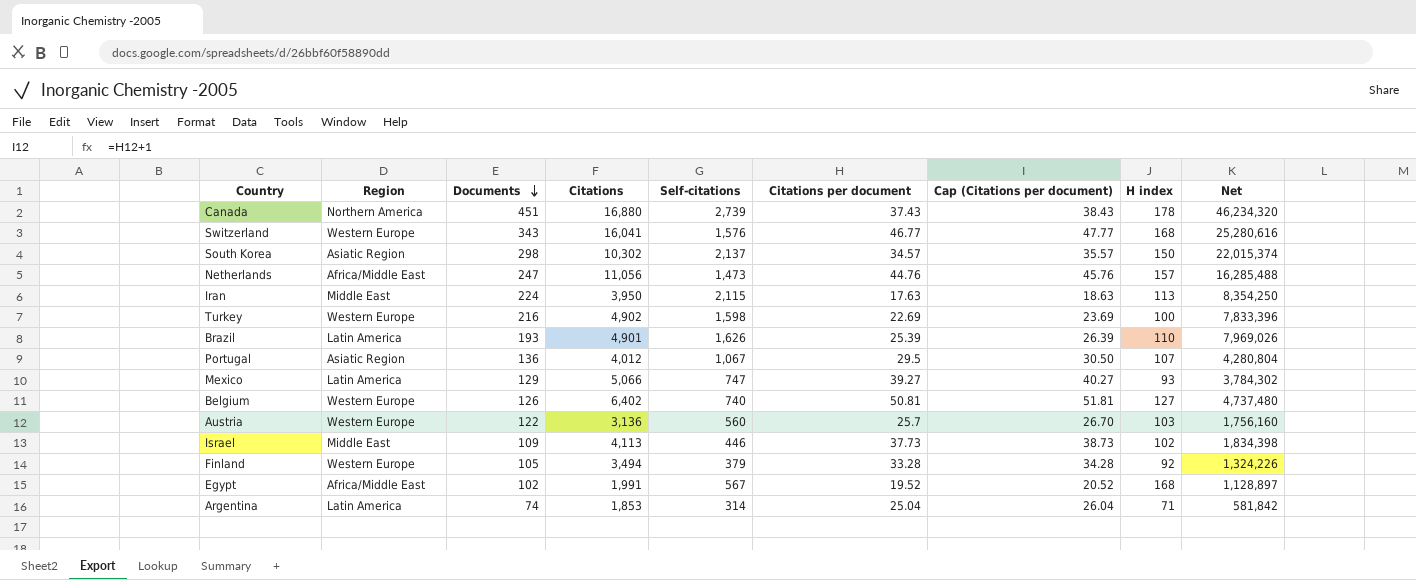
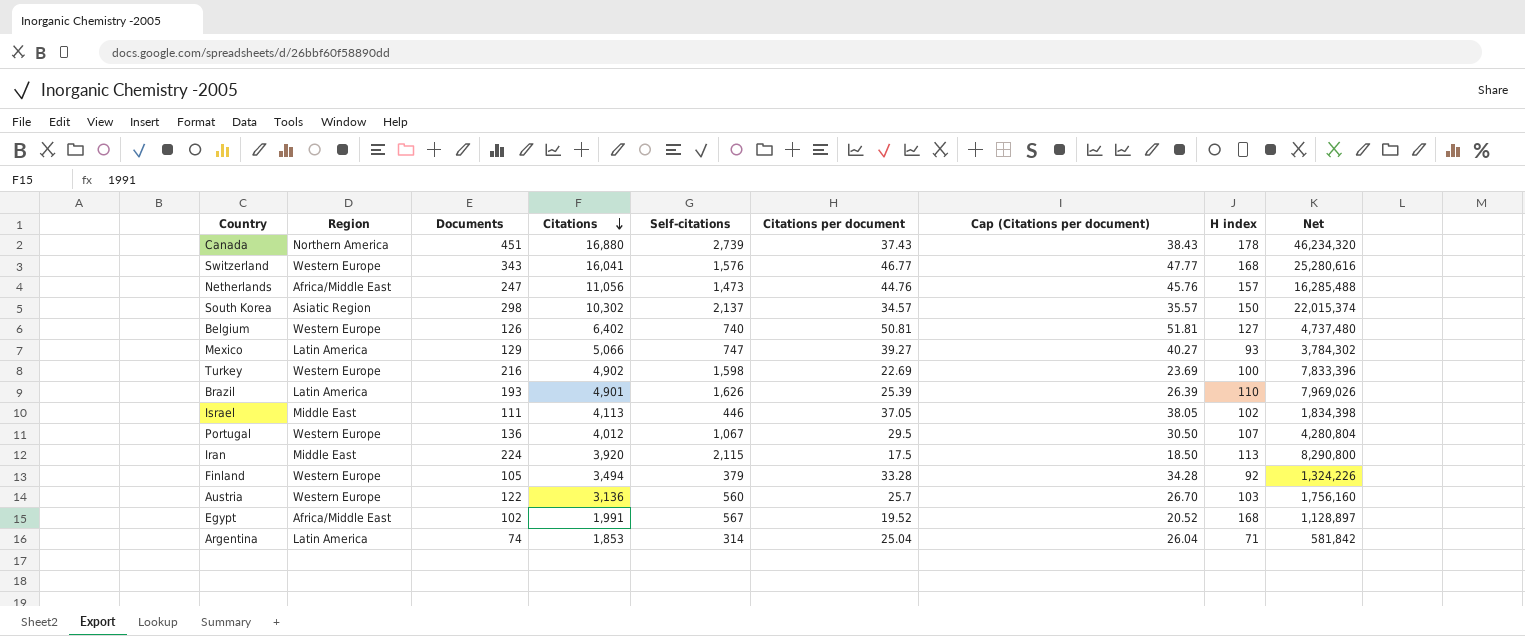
row order: Documents descending -> Citations descending
Israel | Documents: 109 -> 111
Israel | Citations per document: 37.73 -> 37.05
Israel | Cap (Citations per document): 38.73 -> 38.05
Portugal | Region: Asiatic Region -> Western Europe
Iran | Citations: 3,950 -> 3,920
Iran | Citations per document: 17.63 -> 17.5
Iran | Cap (Citations per document): 18.63 -> 18.50
Iran | Net: 8,354,250 -> 8,290,800

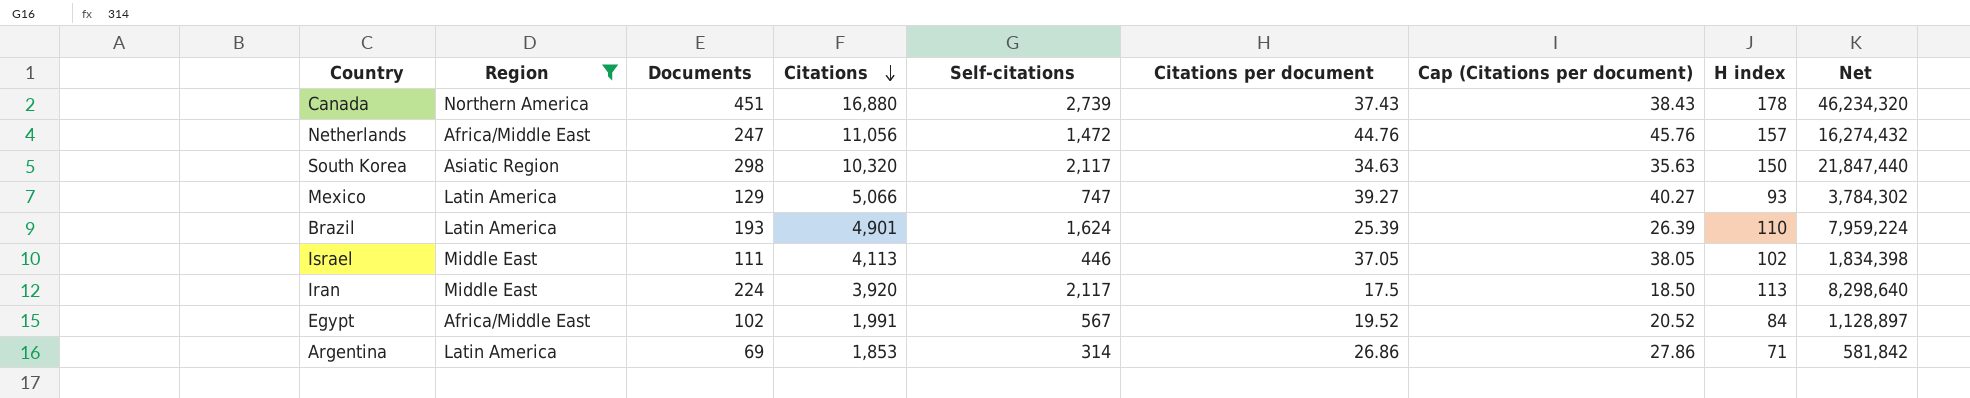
filter: none -> Region != Western Europe
Netherlands | Self-citations: 1,473 -> 1,472
Netherlands | Net: 16,285,488 -> 16,274,432
South Korea | Citations: 10,302 -> 10,320
South Korea | Self-citations: 2,137 -> 2,117
South Korea | Citations per document: 34.57 -> 34.63
South Korea | Cap (Citations per document): 35.57 -> 35.63
South Korea | Net: 22,015,374 -> 21,847,440
Brazil | Self-citations: 1,626 -> 1,624
Brazil | Net: 7,969,026 -> 7,959,224
Iran | Self-citations: 2,115 -> 2,117
Iran | Net: 8,290,800 -> 8,298,640
Egypt | H index: 168 -> 84
Argentina | Documents: 74 -> 69
Argentina | Citations per document: 25.04 -> 26.86
Argentina | Cap (Citations per document): 26.04 -> 27.86

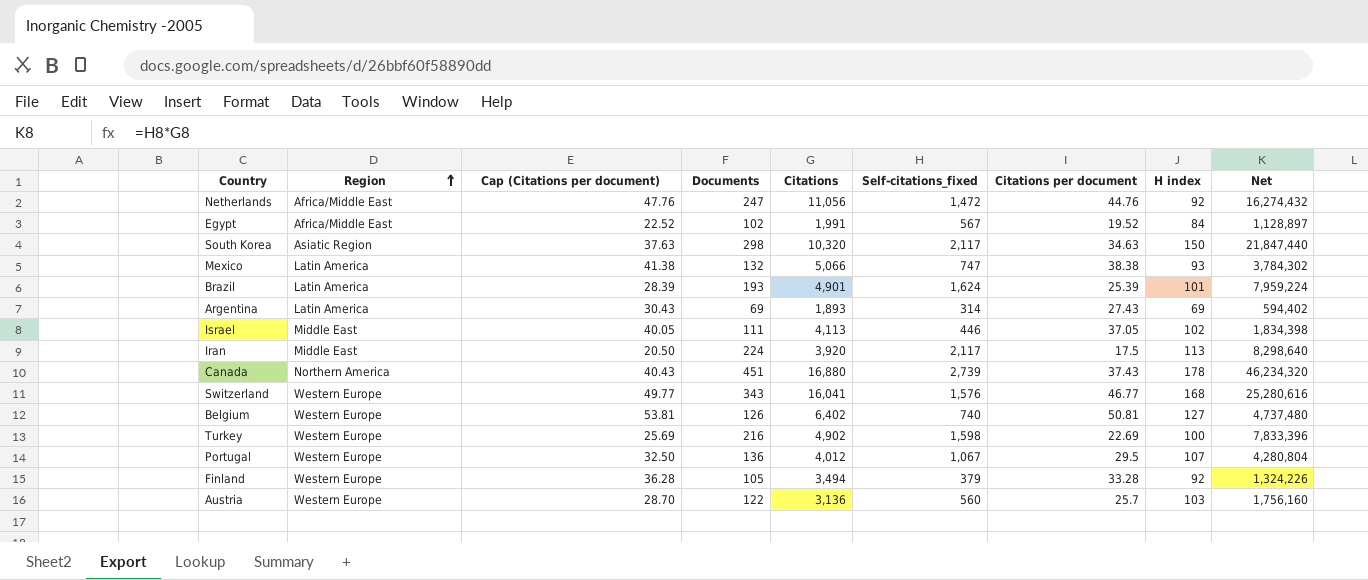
filter: Region != Western Europe -> none
row order: Citations descending -> Region ascending
column Cap (Citations per document) | formula: [Citations per document] + 1 -> [Citations per document] + 3
column Cap (Citations per document) | position: 7 -> 3
column name: Self-citations -> Self-citations_fixed
Netherlands | H index: 157 -> 92
Mexico | Documents: 129 -> 132
Mexico | Citations per document: 39.27 -> 38.38
Brazil | H index: 110 -> 101
Argentina | Citations: 1,853 -> 1,893
Argentina | Citations per document: 26.86 -> 27.43
Argentina | H index: 71 -> 69
Argentina | Net: 581,842 -> 594,402

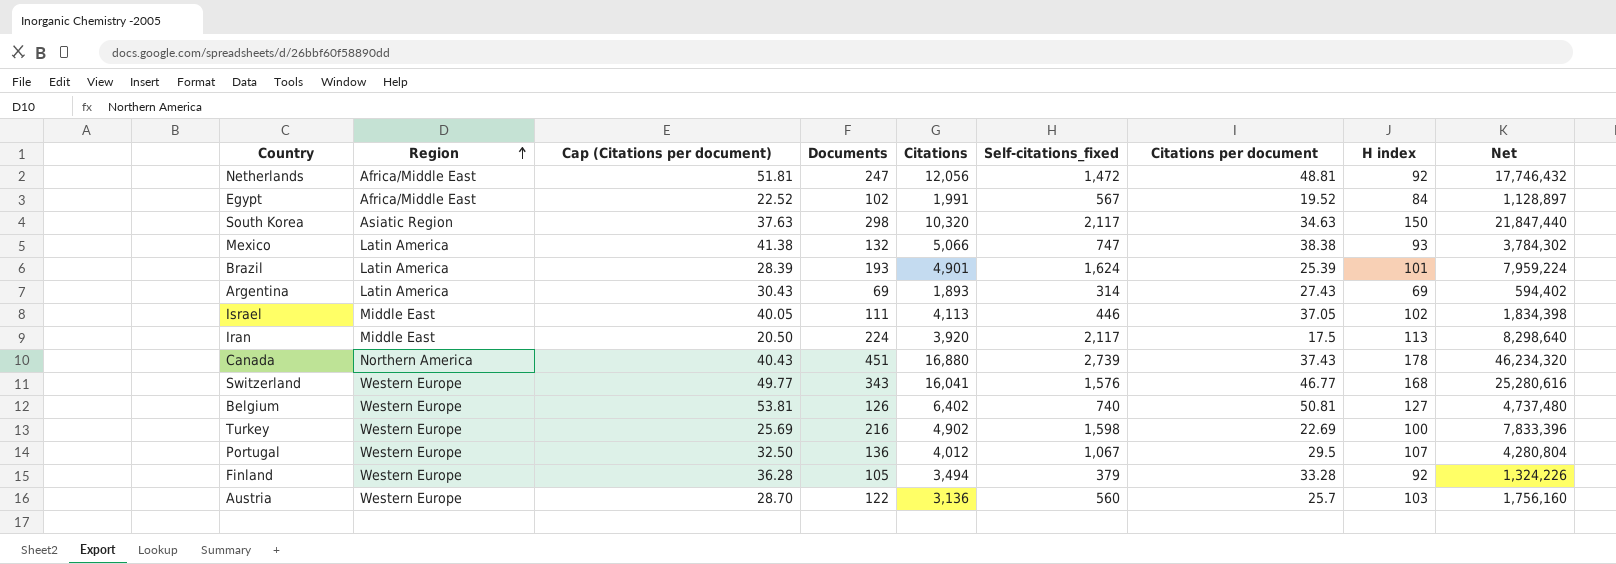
Netherlands | Cap (Citations per document): 47.76 -> 51.81
Netherlands | Citations: 11,056 -> 12,056
Netherlands | Citations per document: 44.76 -> 48.81
Netherlands | Net: 16,274,432 -> 17,746,432

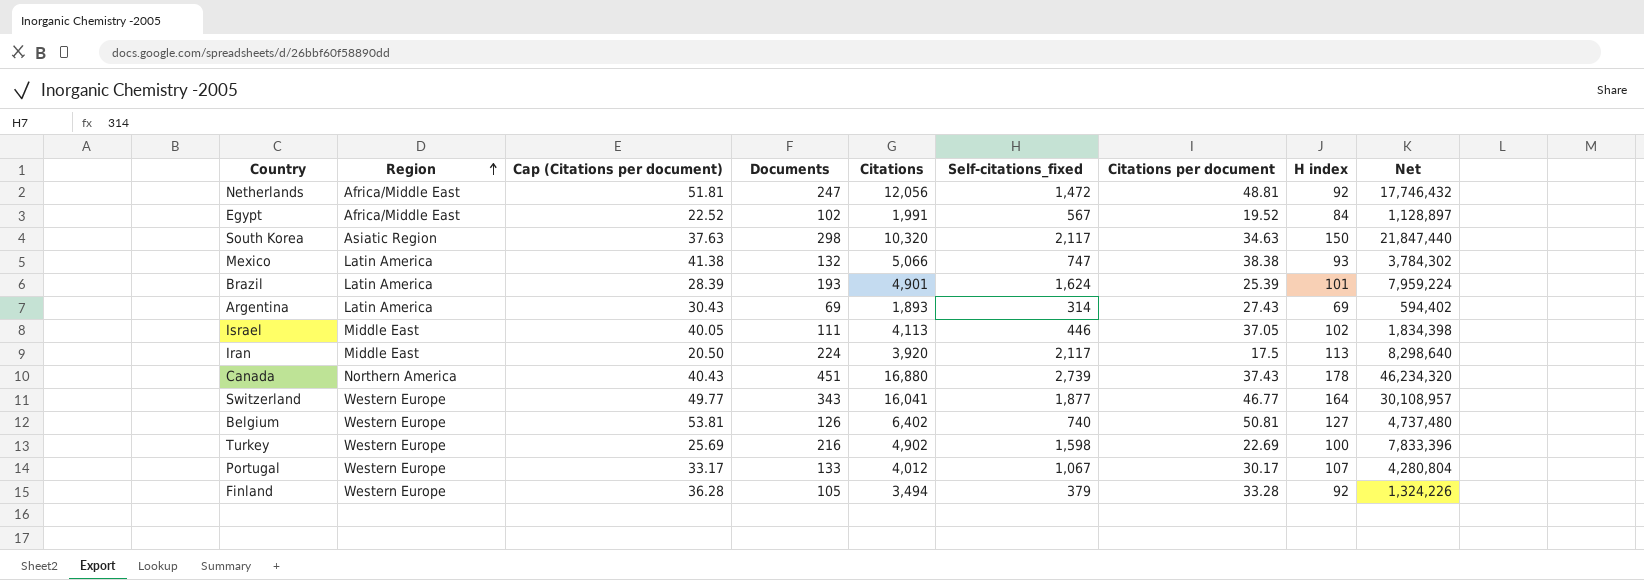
row Austria: Western Europe | 28.70 | 122 | 3,136 | 560 | 25.7 | 103 | 1,756,160 -> none
Switzerland | Self-citations_fixed: 1,576 -> 1,877
Switzerland | H index: 168 -> 164
Switzerland | Net: 25,280,616 -> 30,108,957
Portugal | Cap (Citations per document): 32.50 -> 33.17
Portugal | Documents: 136 -> 133
Portugal | Citations per document: 29.5 -> 30.17

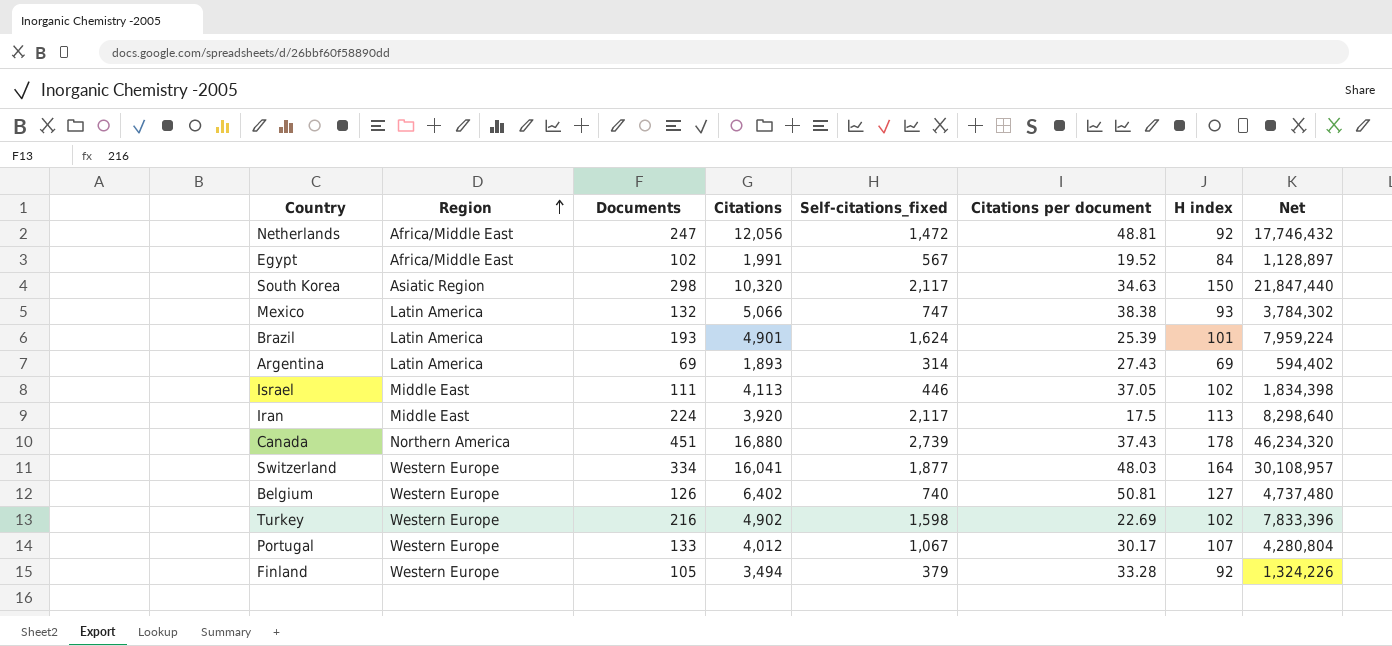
column Cap (Citations per document) | formula: [Citations per document] + 3 -> none
Switzerland | Documents: 343 -> 334
Switzerland | Citations per document: 46.77 -> 48.03
Turkey | H index: 100 -> 102

